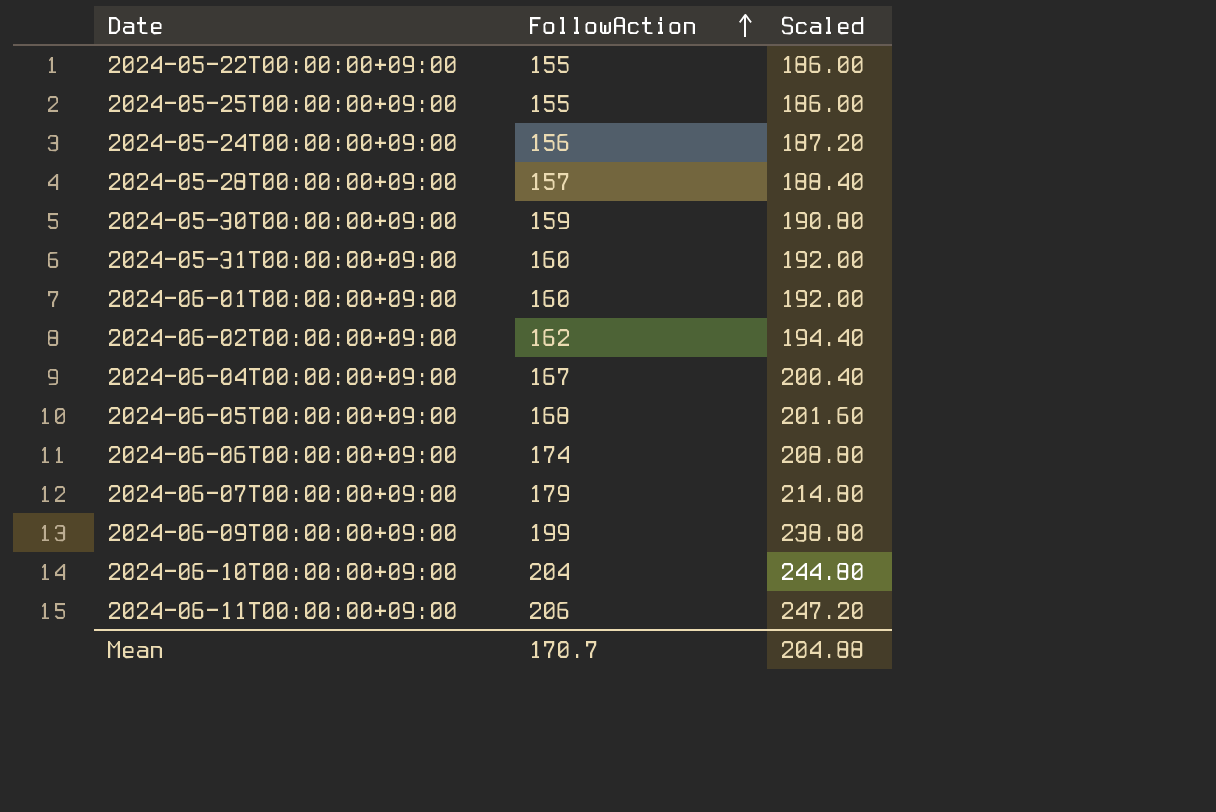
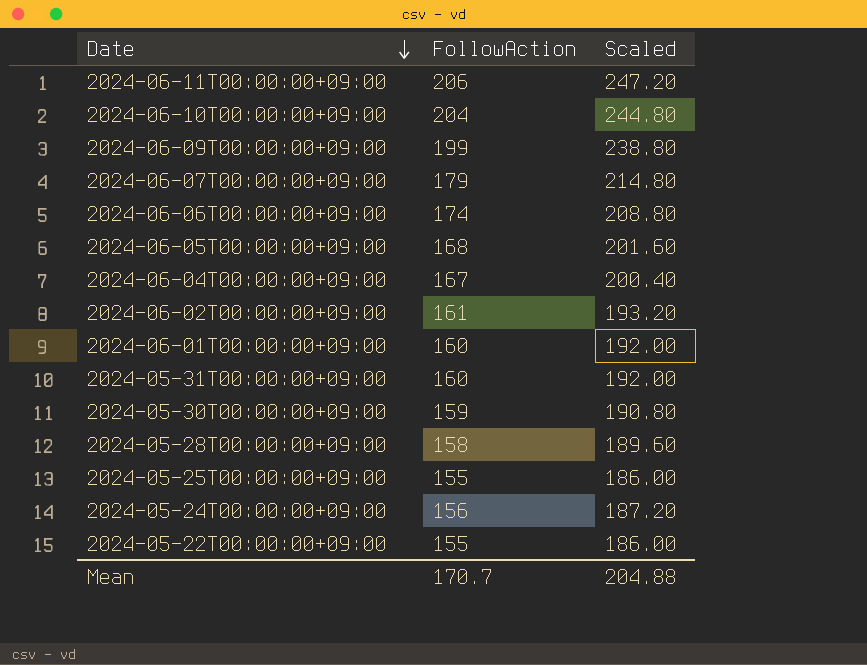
row order: FollowAction ascending -> Date descending
2024-06-02T00:00:00+09:00 | FollowAction: 162 -> 161
2024-06-02T00:00:00+09:00 | Scaled: 194.40 -> 193.20
2024-05-28T00:00:00+09:00 | FollowAction: 157 -> 158
2024-05-28T00:00:00+09:00 | Scaled: 188.40 -> 189.60

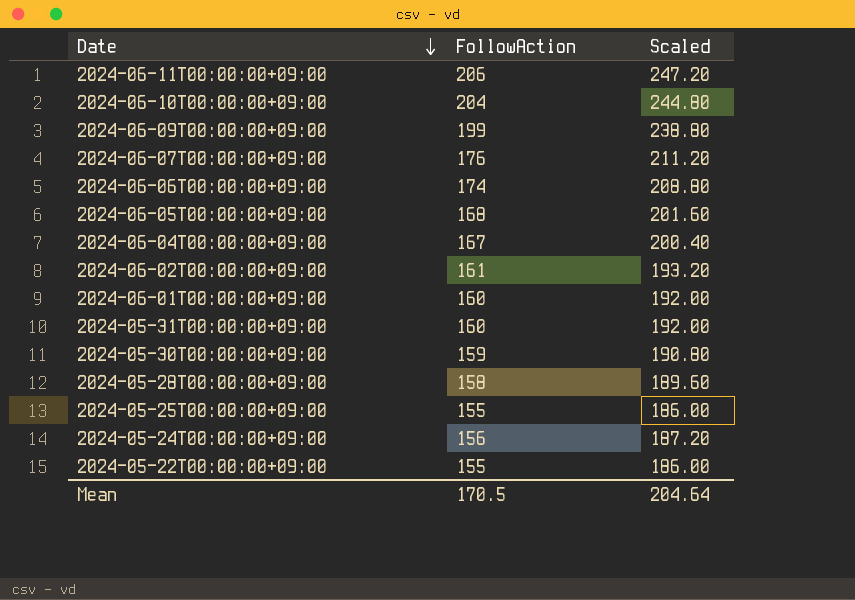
2024-06-07T00:00:00+09:00 | FollowAction: 179 -> 176
2024-06-07T00:00:00+09:00 | Scaled: 214.80 -> 211.20
Mean | FollowAction: 170.7 -> 170.5
Mean | Scaled: 204.88 -> 204.64

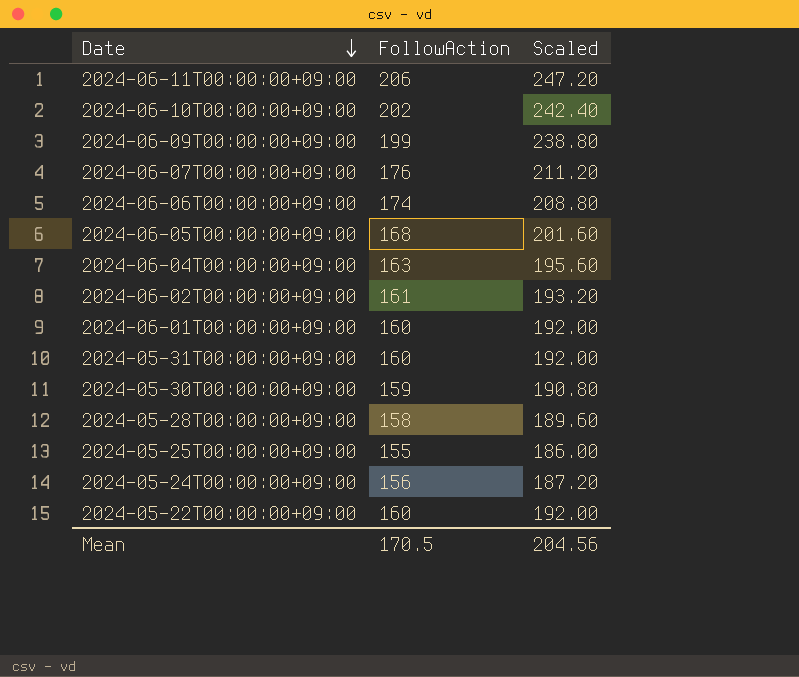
2024-06-10T00:00:00+09:00 | FollowAction: 204 -> 202
2024-06-10T00:00:00+09:00 | Scaled: 244.80 -> 242.40
2024-06-04T00:00:00+09:00 | FollowAction: 167 -> 163
2024-06-04T00:00:00+09:00 | Scaled: 200.40 -> 195.60
2024-05-22T00:00:00+09:00 | FollowAction: 155 -> 160
2024-05-22T00:00:00+09:00 | Scaled: 186.00 -> 192.00
Mean | Scaled: 204.64 -> 204.56

